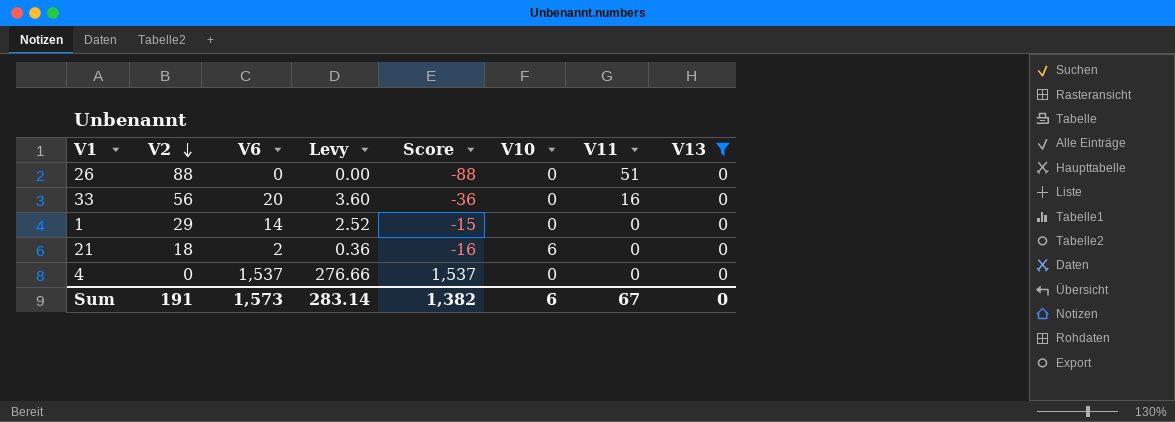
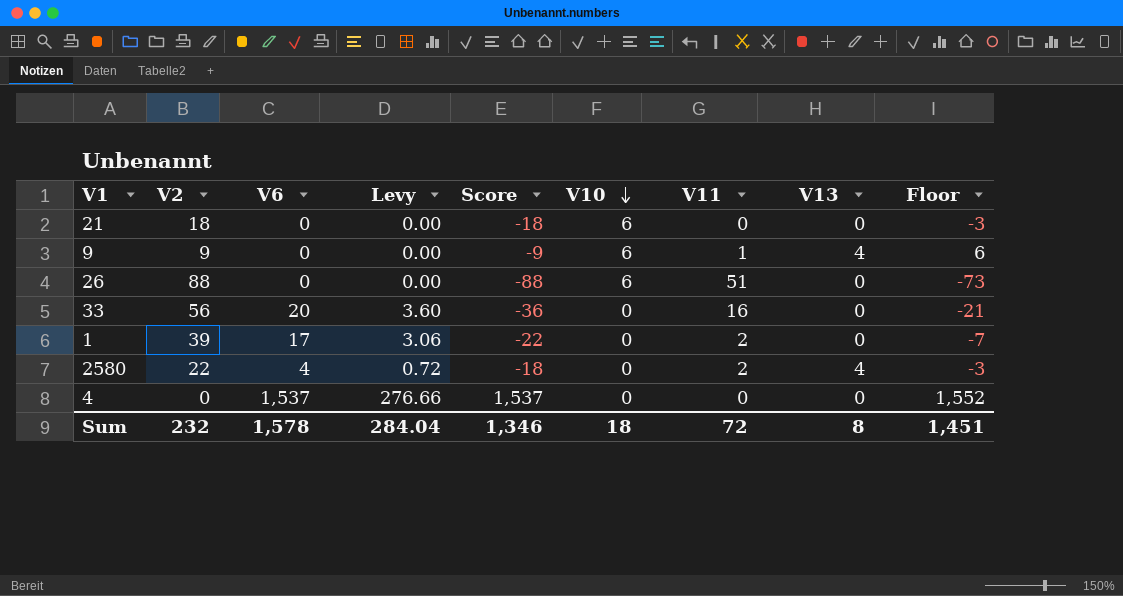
filter: V13 = 0 -> none
row order: V2 descending -> V10 descending
column Floor | formula: none -> [Score] + 15
21 | V6: 2 -> 0
21 | Levy: 0.36 -> 0.00
21 | Score: -16 -> -18
26 | V10: 0 -> 6
1 | V2: 29 -> 39
1 | V6: 14 -> 17
1 | Levy: 2.52 -> 3.06
1 | Score: -15 -> -22
1 | V11: 0 -> 2
Sum | V2: 191 -> 232
Sum | V6: 1,573 -> 1,578
Sum | Levy: 283.14 -> 284.04
Sum | Score: 1,382 -> 1,346
Sum | V10: 6 -> 18
Sum | V11: 67 -> 72
Sum | V13: 0 -> 8

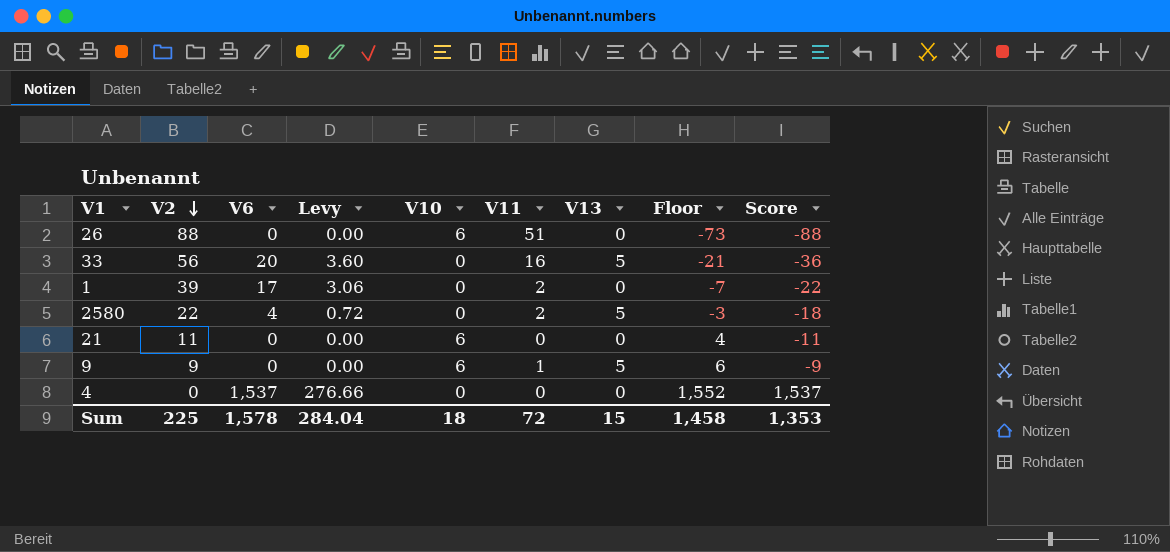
row order: V10 descending -> V2 descending
column Score | position: 5 -> 9
33 | V13: 0 -> 5
2580 | V13: 4 -> 5
21 | V2: 18 -> 11
21 | Floor: -3 -> 4
21 | Score: -18 -> -11
9 | V13: 4 -> 5
Sum | V2: 232 -> 225
Sum | V13: 8 -> 15
Sum | Floor: 1,451 -> 1,458
Sum | Score: 1,346 -> 1,353

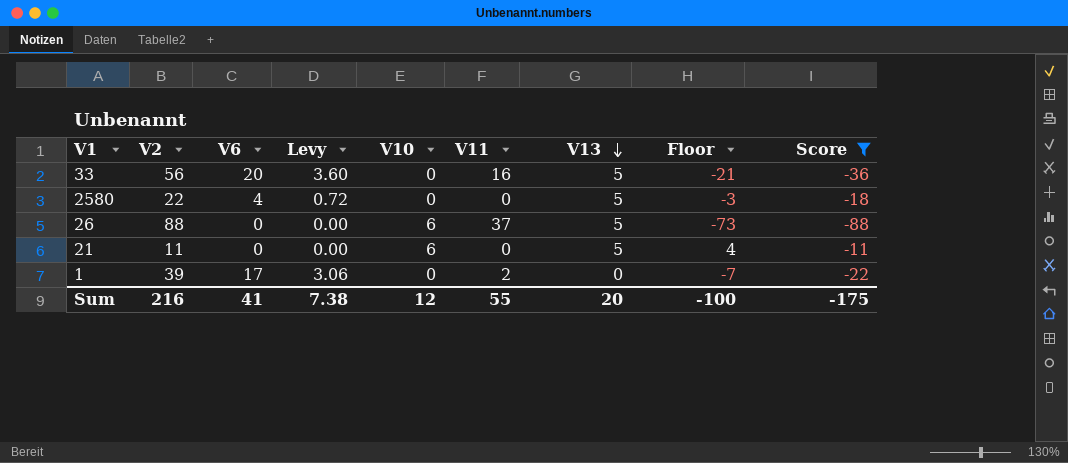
filter: none -> Score <= -11
row order: V2 descending -> V13 descending
2580 | V11: 2 -> 0
26 | V11: 51 -> 37
26 | V13: 0 -> 5
21 | V13: 0 -> 5
Sum | V2: 225 -> 216
Sum | V6: 1,578 -> 41
Sum | Levy: 284.04 -> 7.38
Sum | V10: 18 -> 12
Sum | V11: 72 -> 55
Sum | V13: 15 -> 20
Sum | Floor: 1,458 -> -100
Sum | Score: 1,353 -> -175

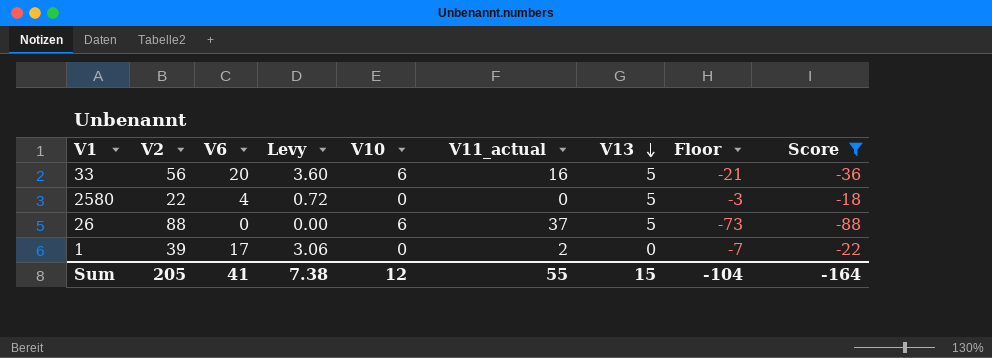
column name: V11 -> V11_actual
row 21: 11 | 0 | 0.00 | 6 | 0 | 5 | 4 | -11 -> none
33 | V10: 0 -> 6
Sum | V2: 216 -> 205
Sum | V13: 20 -> 15
Sum | Floor: -100 -> -104
Sum | Score: -175 -> -164

